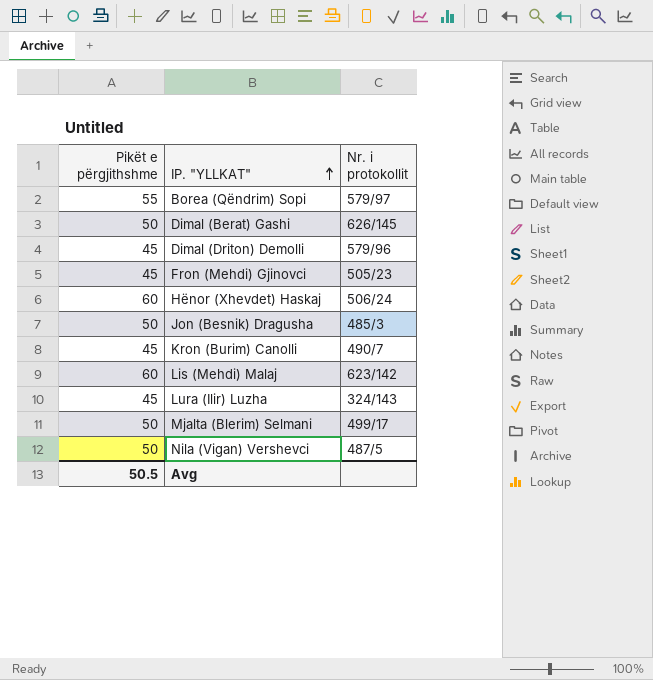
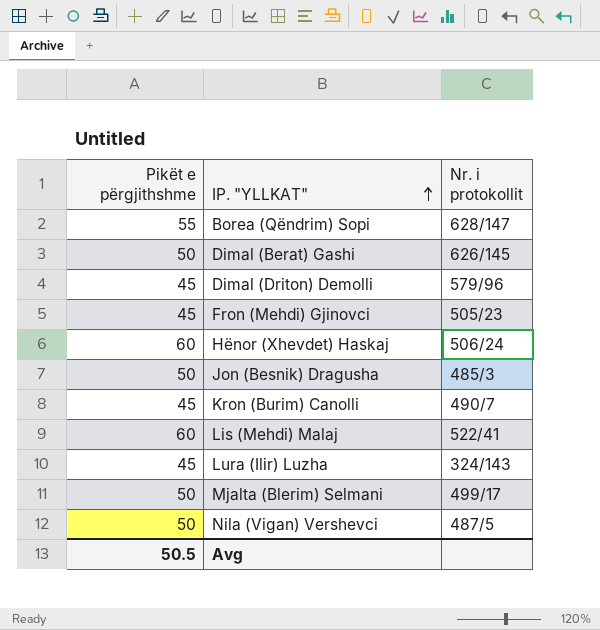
Borea (Qëndrim) Sopi | Nr. i protokollit: 579/97 -> 628/147
Lis (Mehdi) Malaj | Nr. i protokollit: 623/142 -> 522/41

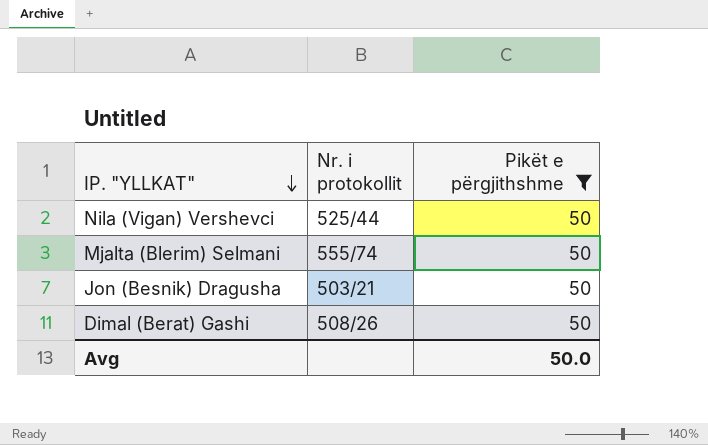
filter: none -> Pikët e përgjithshme = 50
row order: IP. "YLLKAT" ascending -> IP. "YLLKAT" descending
column Pikët e përgjithshme | position: 1 -> 3
Nila (Vigan) Vershevci | Nr. i protokollit: 487/5 -> 525/44
Mjalta (Blerim) Selmani | Nr. i protokollit: 499/17 -> 555/74
Jon (Besnik) Dragusha | Nr. i protokollit: 485/3 -> 503/21
Dimal (Berat) Gashi | Nr. i protokollit: 626/145 -> 508/26
Avg | Pikët e përgjithshme: 50.5 -> 50.0

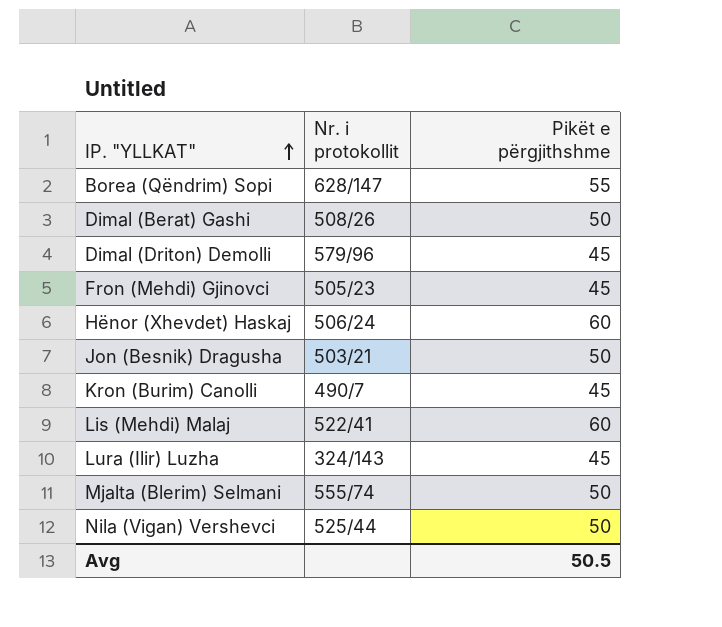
filter: Pikët e përgjithshme = 50 -> none
row order: IP. "YLLKAT" descending -> IP. "YLLKAT" ascending
Avg | Pikët e përgjithshme: 50.0 -> 50.5

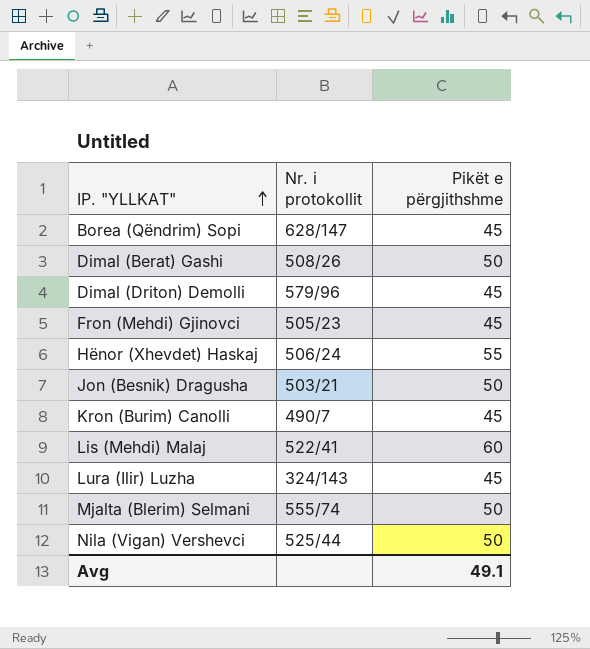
Borea (Qëndrim) Sopi | Pikët e përgjithshme: 55 -> 45
Hënor (Xhevdet) Haskaj | Pikët e përgjithshme: 60 -> 55
Avg | Pikët e përgjithshme: 50.5 -> 49.1

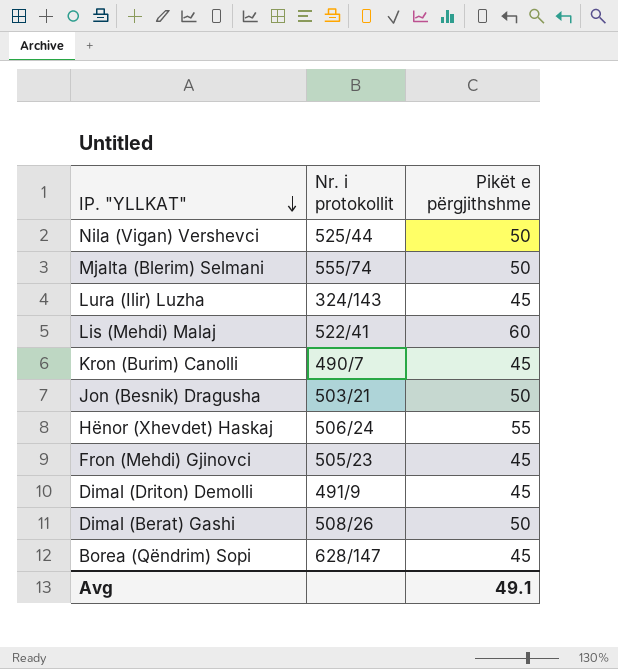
row order: IP. "YLLKAT" ascending -> IP. "YLLKAT" descending
Dimal (Driton) Demolli | Nr. i protokollit: 579/96 -> 491/9

